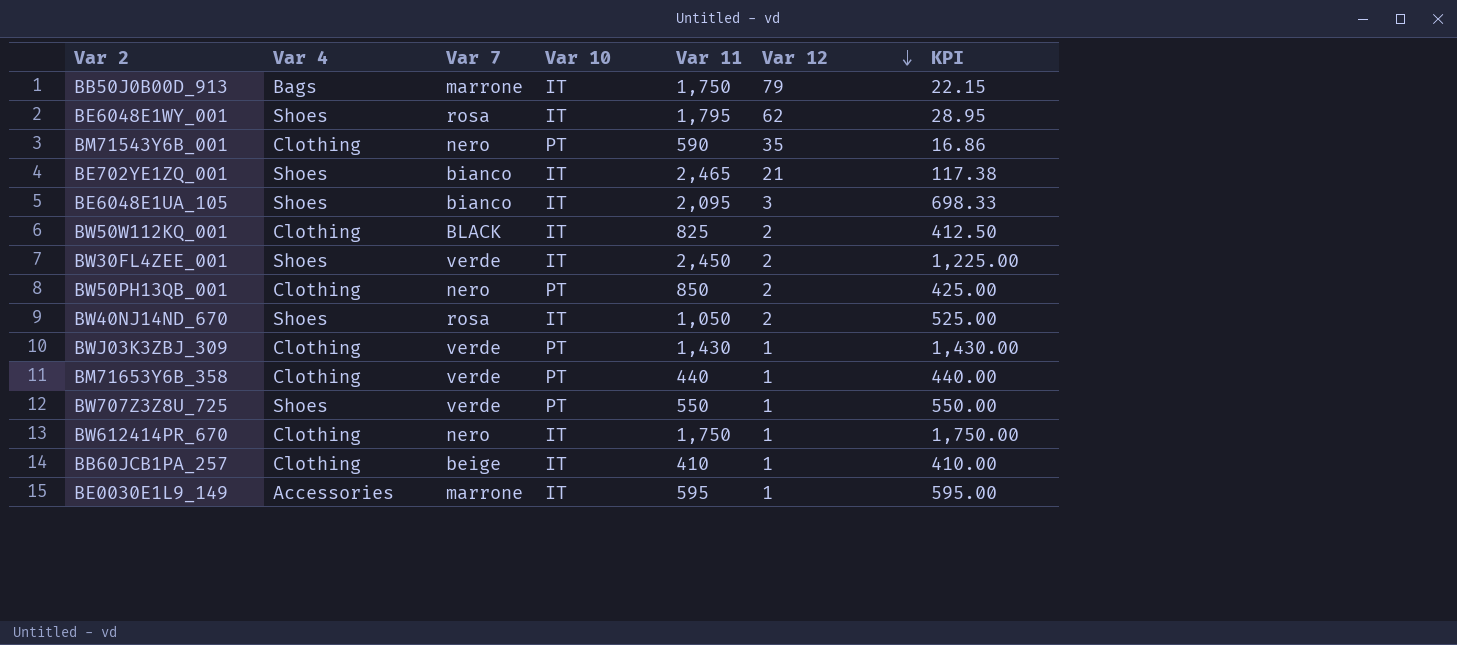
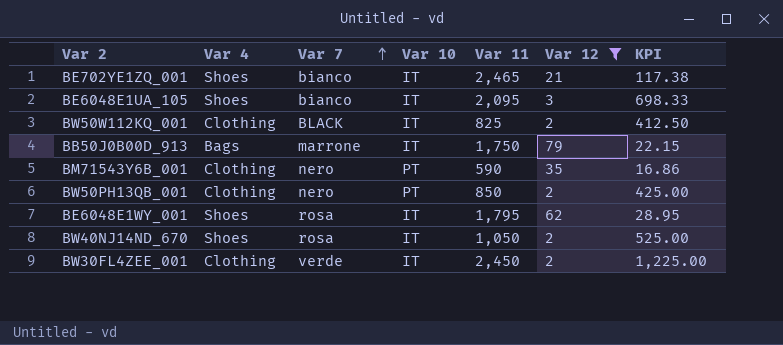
filter: none -> Var 12 != 1
row order: Var 12 descending -> Var 7 ascending
BW30FL4ZEE_001 | Var 4: Shoes -> Clothing

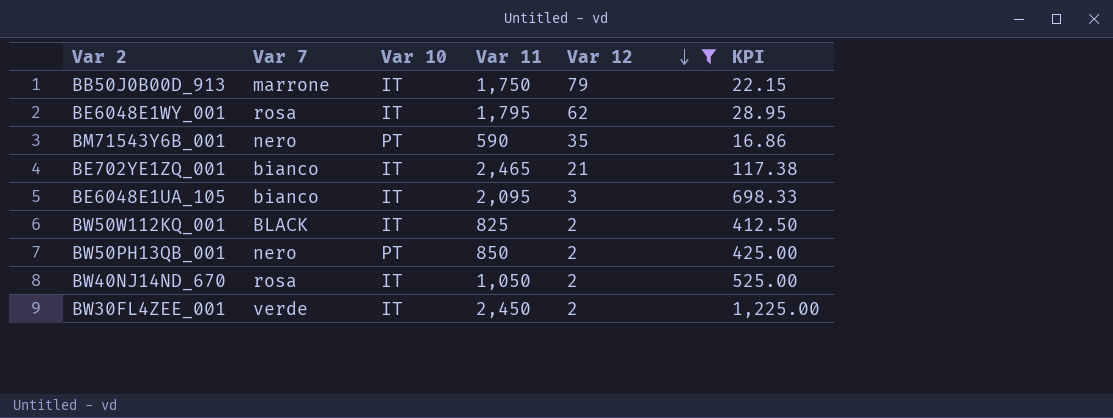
row order: Var 7 ascending -> Var 12 descending
column Var 4 | position: 2 -> none

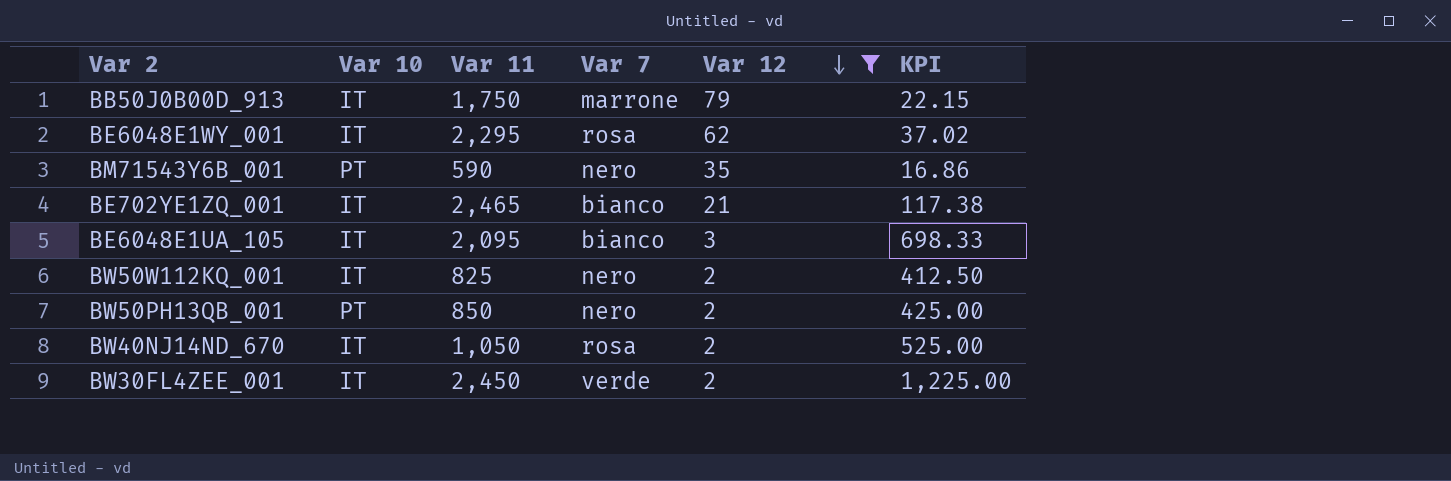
column Var 7 | position: 2 -> 4
BE6048E1WY_001 | Var 11: 1,795 -> 2,295
BE6048E1WY_001 | KPI: 28.95 -> 37.02
BW50W112KQ_001 | Var 7: BLACK -> nero

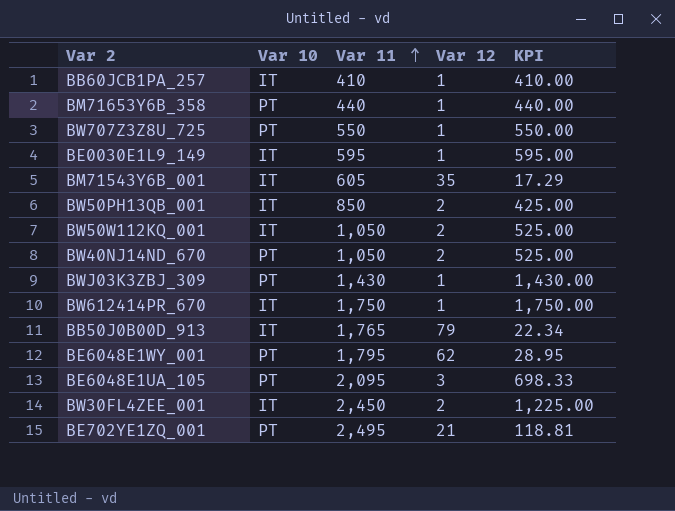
filter: Var 12 != 1 -> none
row order: Var 12 descending -> Var 11 ascending
column Var 7 | position: 4 -> none
BM71543Y6B_001 | Var 10: PT -> IT
BM71543Y6B_001 | Var 11: 590 -> 605
BM71543Y6B_001 | KPI: 16.86 -> 17.29
BW50PH13QB_001 | Var 10: PT -> IT
BW50W112KQ_001 | Var 11: 825 -> 1,050
BW50W112KQ_001 | KPI: 412.50 -> 525.00
BW40NJ14ND_670 | Var 10: IT -> PT
BB50J0B00D_913 | Var 11: 1,750 -> 1,765
BB50J0B00D_913 | KPI: 22.15 -> 22.34
BE6048E1WY_001 | Var 10: IT -> PT
BE6048E1WY_001 | Var 11: 2,295 -> 1,795
BE6048E1WY_001 | KPI: 37.02 -> 28.95
BE6048E1UA_105 | Var 10: IT -> PT
BE702YE1ZQ_001 | Var 10: IT -> PT
BE702YE1ZQ_001 | Var 11: 2,465 -> 2,495
BE702YE1ZQ_001 | KPI: 117.38 -> 118.81

